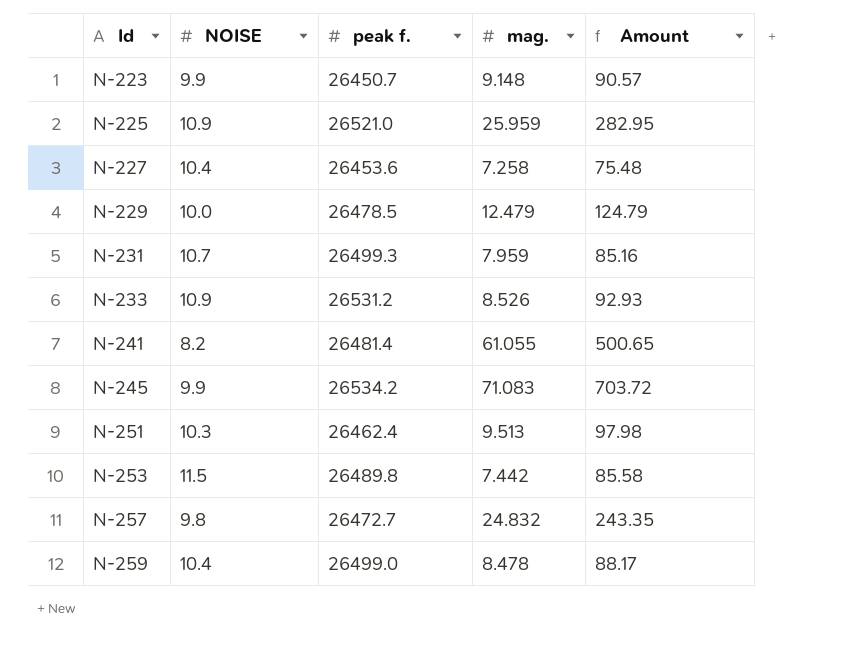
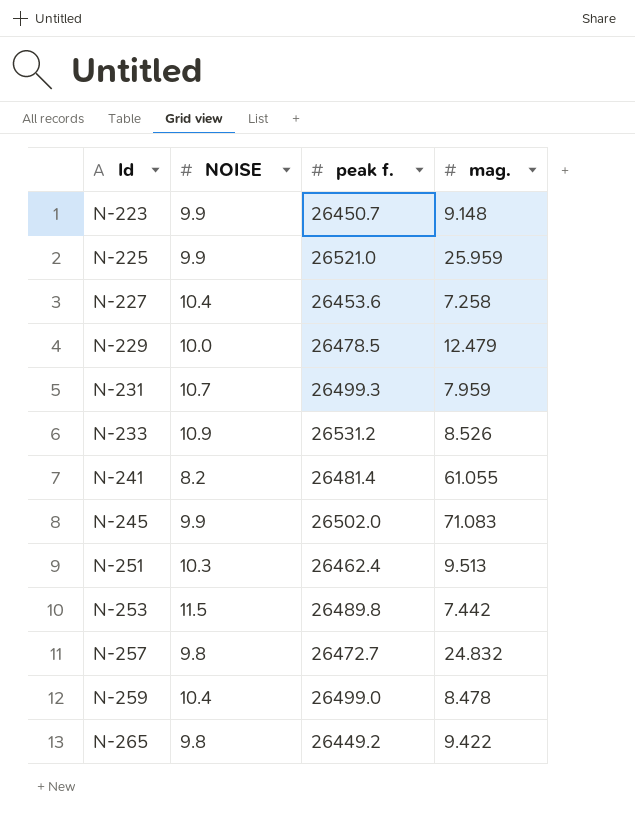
column Amount | formula: [NOISE] * [mag.] -> none
N-225 | NOISE: 10.9 -> 9.9
N-245 | peak f.: 26534.2 -> 26502.0
row N-265: none -> 9.8 | 26449.2 | 9.422

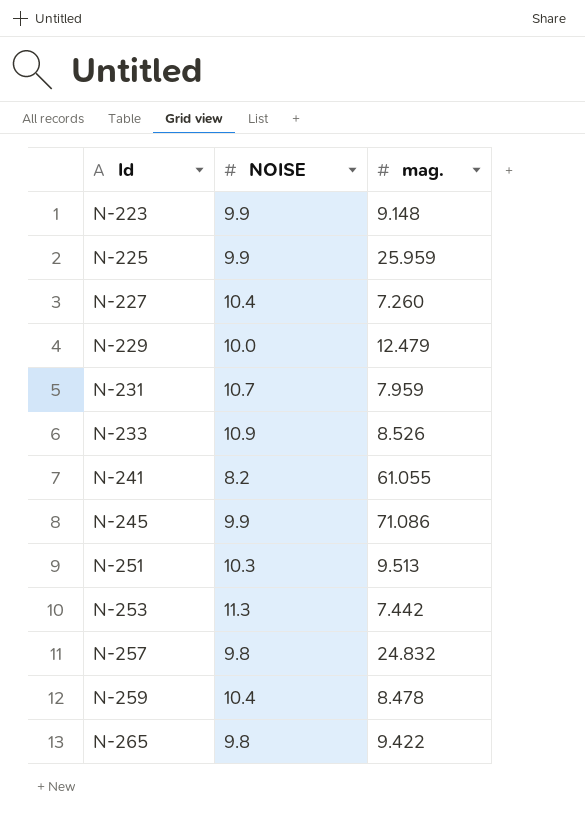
column peak f. | position: 3 -> none
N-227 | mag.: 7.258 -> 7.260
N-245 | mag.: 71.083 -> 71.086
N-253 | NOISE: 11.5 -> 11.3

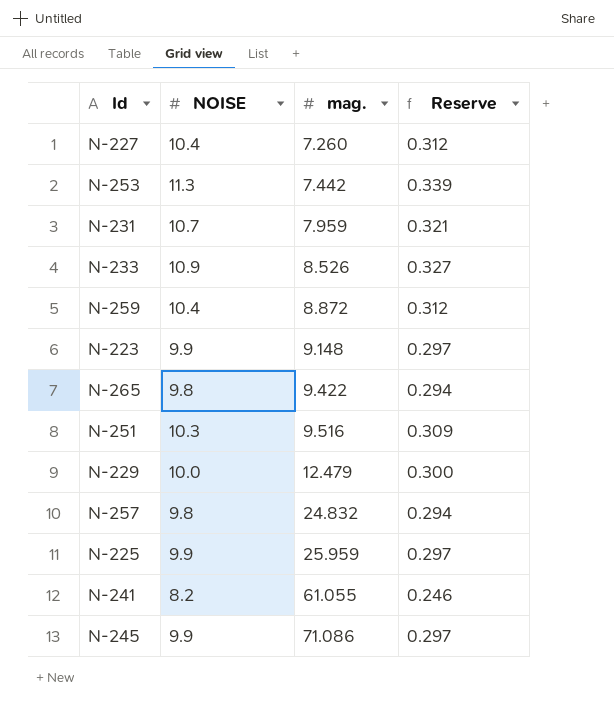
row order: Id ascending -> mag. ascending
column Reserve | formula: none -> [NOISE] * 0.03
N-259 | mag.: 8.478 -> 8.872
N-251 | mag.: 9.513 -> 9.516

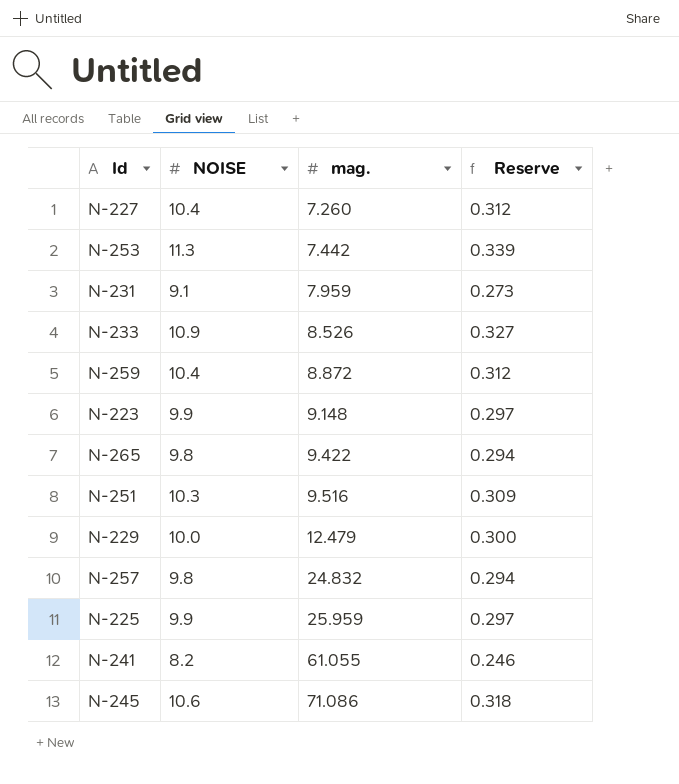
N-231 | NOISE: 10.7 -> 9.1
N-231 | Reserve: 0.321 -> 0.273
N-245 | NOISE: 9.9 -> 10.6
N-245 | Reserve: 0.297 -> 0.318

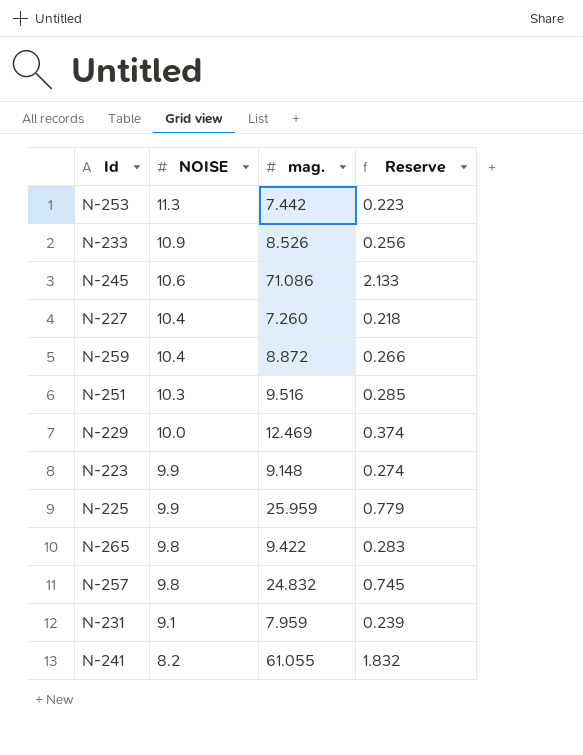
row order: mag. ascending -> NOISE descending
column Reserve | formula: [NOISE] * 0.03 -> [mag.] * 0.03
N-229 | mag.: 12.479 -> 12.469

